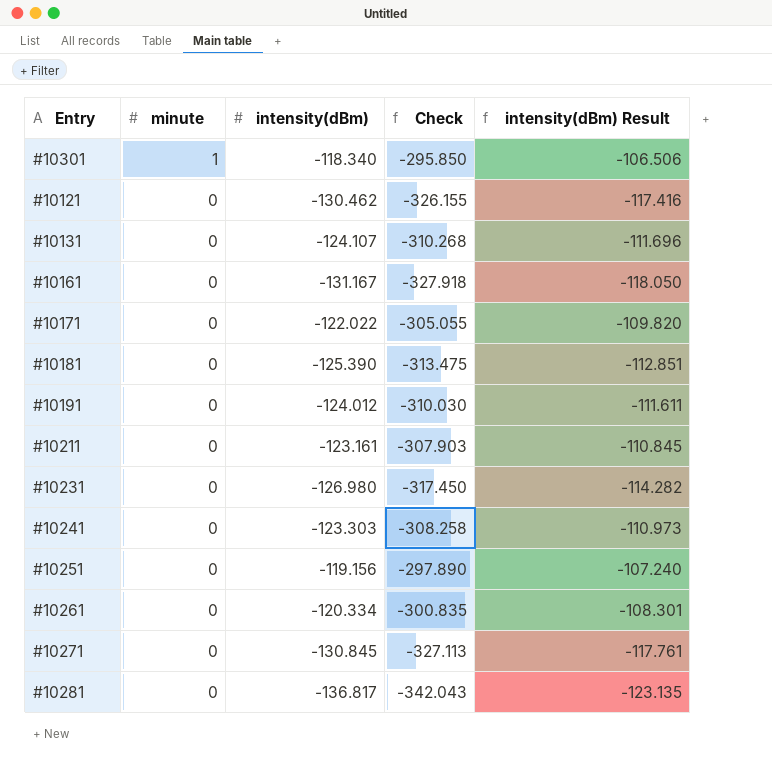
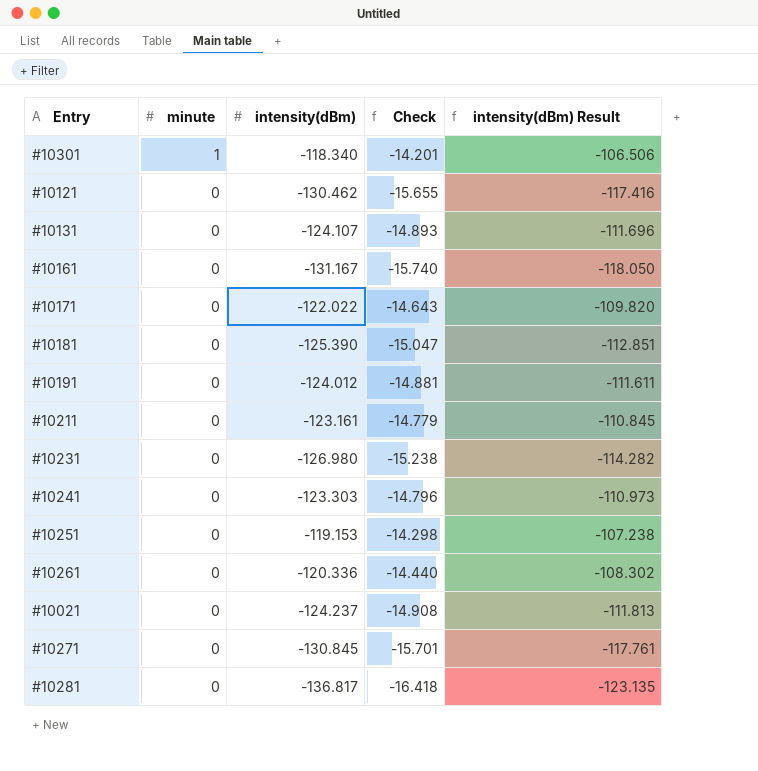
column Check | formula: [intensity(dBm)] * 2.5 -> [intensity(dBm)] * 0.12
#10251 | intensity(dBm): -119.156 -> -119.153
#10251 | intensity(dBm) Result: -107.240 -> -107.238
#10261 | intensity(dBm): -120.334 -> -120.336
#10261 | intensity(dBm) Result: -108.301 -> -108.302
row #10021: none -> 0 | -124.237 | -14.908 | -111.813

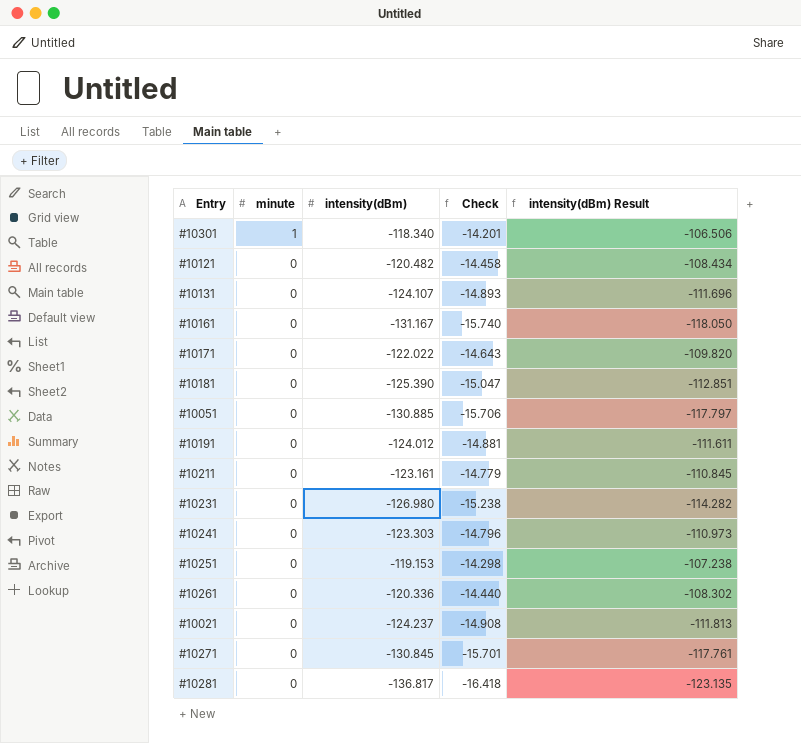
#10121 | intensity(dBm): -130.462 -> -120.482
#10121 | Check: -15.655 -> -14.458
#10121 | intensity(dBm) Result: -117.416 -> -108.434
row #10051: none -> 0 | -130.885 | -15.706 | -117.797

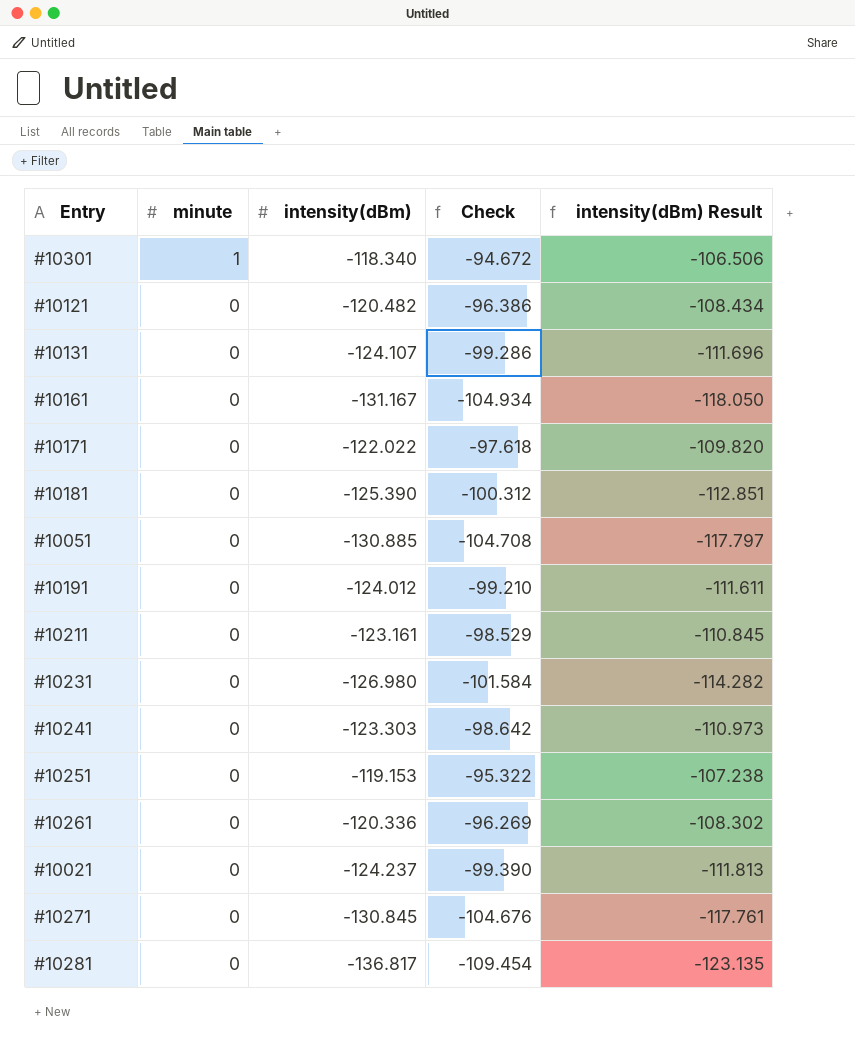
column Check | formula: [intensity(dBm)] * 0.12 -> [intensity(dBm)] * 0.8

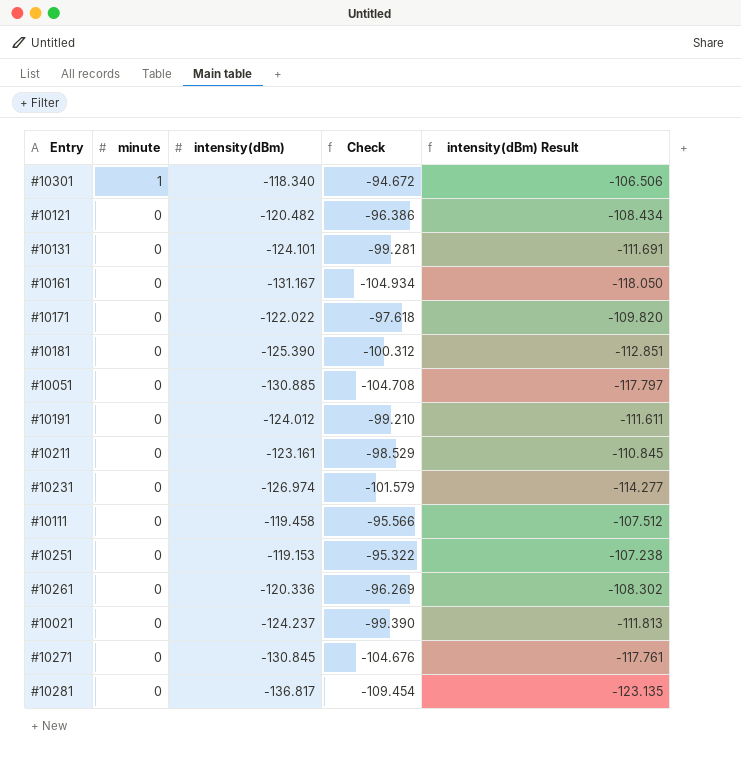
row #10241: 0 | -123.303 | -98.642 | -110.973 -> none
#10131 | intensity(dBm): -124.107 -> -124.101
#10131 | Check: -99.286 -> -99.281
#10131 | intensity(dBm) Result: -111.696 -> -111.691
#10231 | intensity(dBm): -126.980 -> -126.974
#10231 | Check: -101.584 -> -101.579
#10231 | intensity(dBm) Result: -114.282 -> -114.277
row #10111: none -> 0 | -119.458 | -95.566 | -107.512

